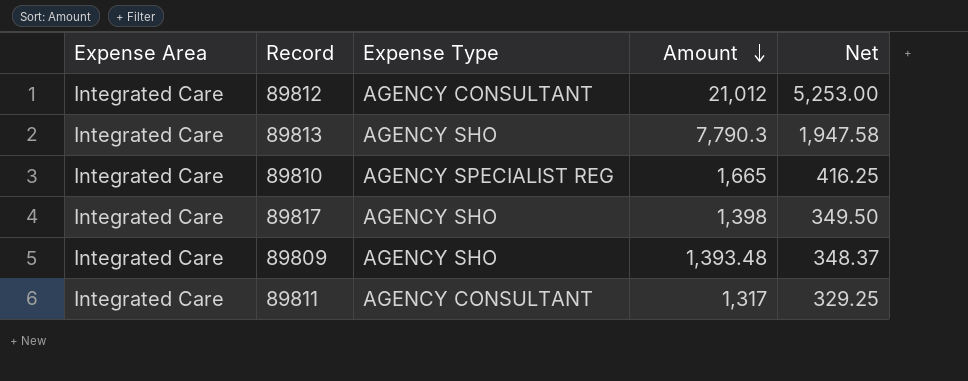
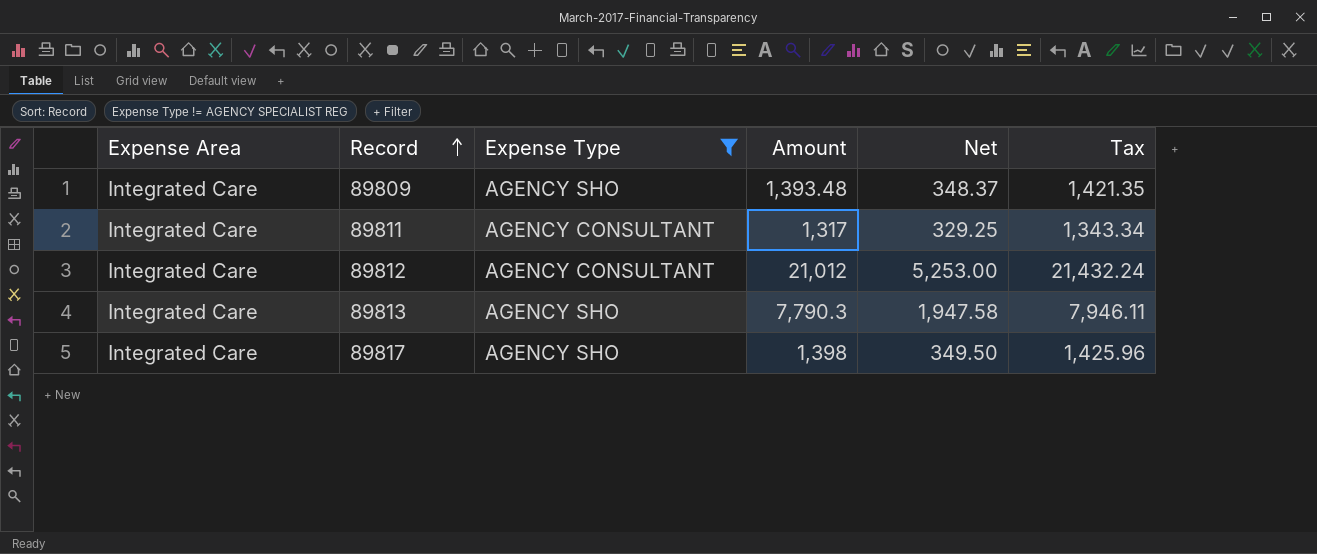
filter: none -> Expense Type != AGENCY SPECIALIST REG
row order: Amount descending -> Record ascending
column Tax | formula: none -> [Amount] * 1.02

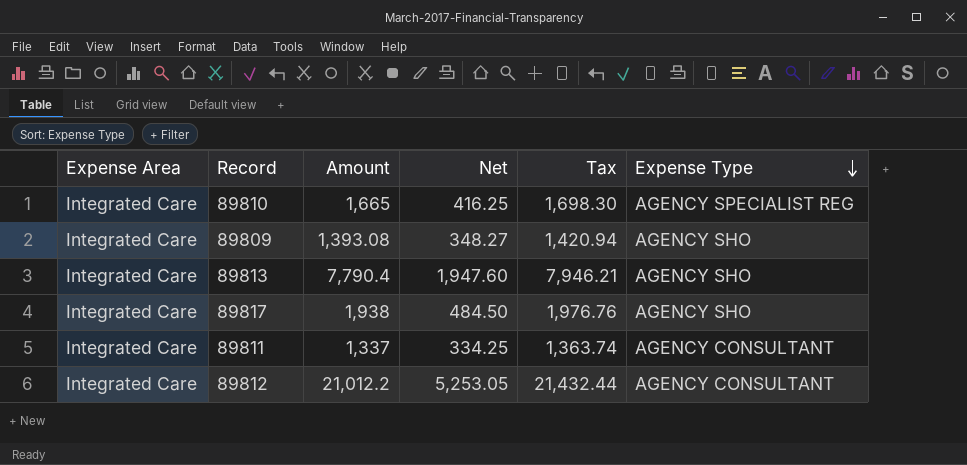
filter: Expense Type != AGENCY SPECIALIST REG -> none
row order: Record ascending -> Expense Type descending
column Expense Type | position: 3 -> 6
89809 | Amount: 1,393.48 -> 1,393.08
89809 | Net: 348.37 -> 348.27
89809 | Tax: 1,421.35 -> 1,420.94
89813 | Amount: 7,790.3 -> 7,790.4
89813 | Net: 1,947.58 -> 1,947.60
89813 | Tax: 7,946.11 -> 7,946.21
89817 | Amount: 1,398 -> 1,938
89817 | Net: 349.50 -> 484.50
89817 | Tax: 1,425.96 -> 1,976.76
89811 | Amount: 1,317 -> 1,337
89811 | Net: 329.25 -> 334.25
89811 | Tax: 1,343.34 -> 1,363.74
89812 | Amount: 21,012 -> 21,012.2
89812 | Net: 5,253.00 -> 5,253.05
89812 | Tax: 21,432.24 -> 21,432.44

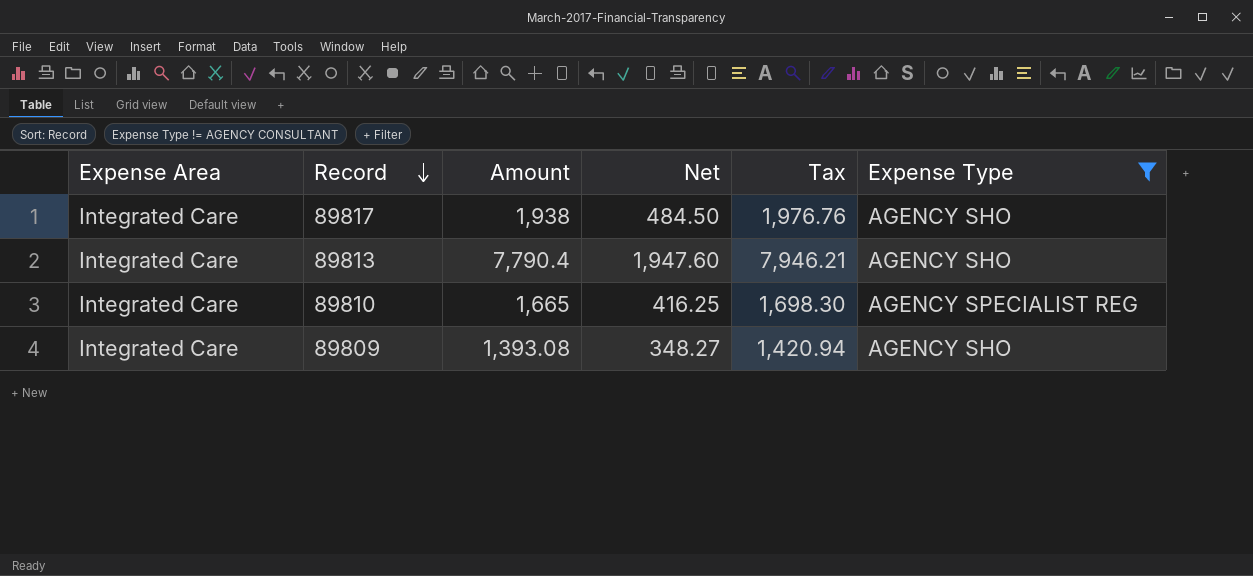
filter: none -> Expense Type != AGENCY CONSULTANT
row order: Expense Type descending -> Record descending

